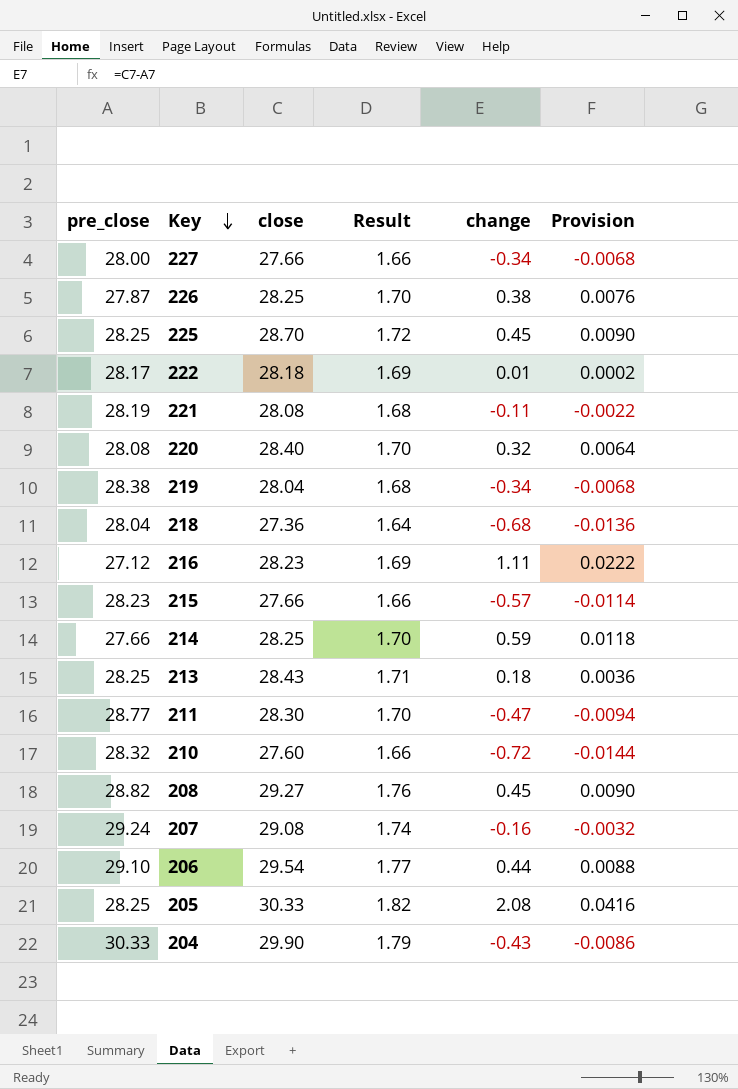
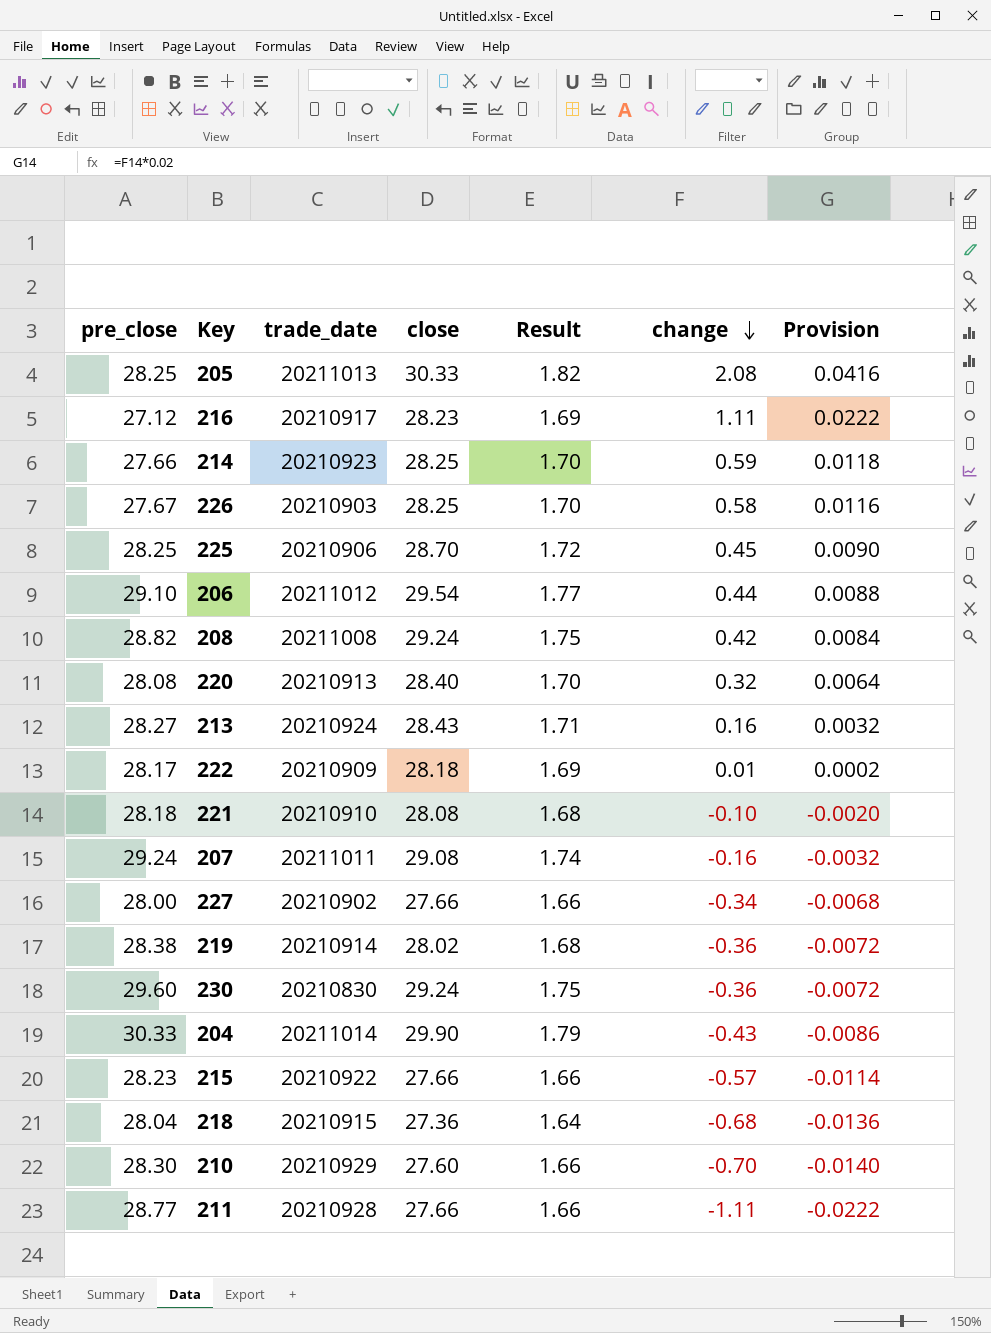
row order: Key descending -> change descending
column trade_date | position: none -> 3
226 | pre_close: 27.87 -> 27.67
226 | change: 0.38 -> 0.58
226 | Provision: 0.0076 -> 0.0116
208 | close: 29.27 -> 29.24
208 | Result: 1.76 -> 1.75
208 | change: 0.45 -> 0.42
208 | Provision: 0.0090 -> 0.0084
213 | pre_close: 28.25 -> 28.27
213 | change: 0.18 -> 0.16
213 | Provision: 0.0036 -> 0.0032
221 | pre_close: 28.19 -> 28.18
221 | change: -0.11 -> -0.10
221 | Provision: -0.0022 -> -0.0020
219 | close: 28.04 -> 28.02
219 | change: -0.34 -> -0.36
219 | Provision: -0.0068 -> -0.0072
row 230: none -> 29.60 | 20210830 | 29.24 | 1.75 | -0.36 | -0.0072
210 | pre_close: 28.32 -> 28.30
210 | change: -0.72 -> -0.70
210 | Provision: -0.0144 -> -0.0140
211 | close: 28.30 -> 27.66
211 | Result: 1.70 -> 1.66
211 | change: -0.47 -> -1.11
211 | Provision: -0.0094 -> -0.0222

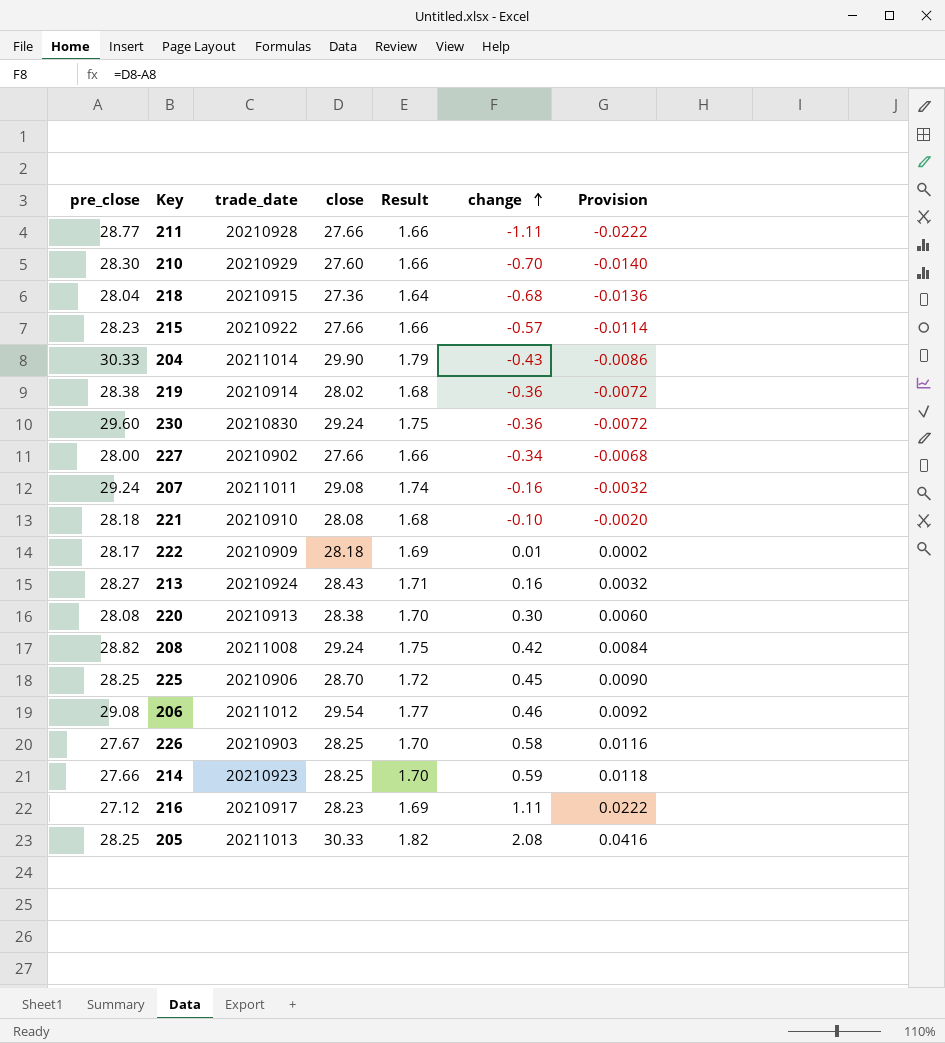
row order: change descending -> change ascending
220 | close: 28.40 -> 28.38
220 | change: 0.32 -> 0.30
220 | Provision: 0.0064 -> 0.0060
206 | pre_close: 29.10 -> 29.08
206 | change: 0.44 -> 0.46
206 | Provision: 0.0088 -> 0.0092

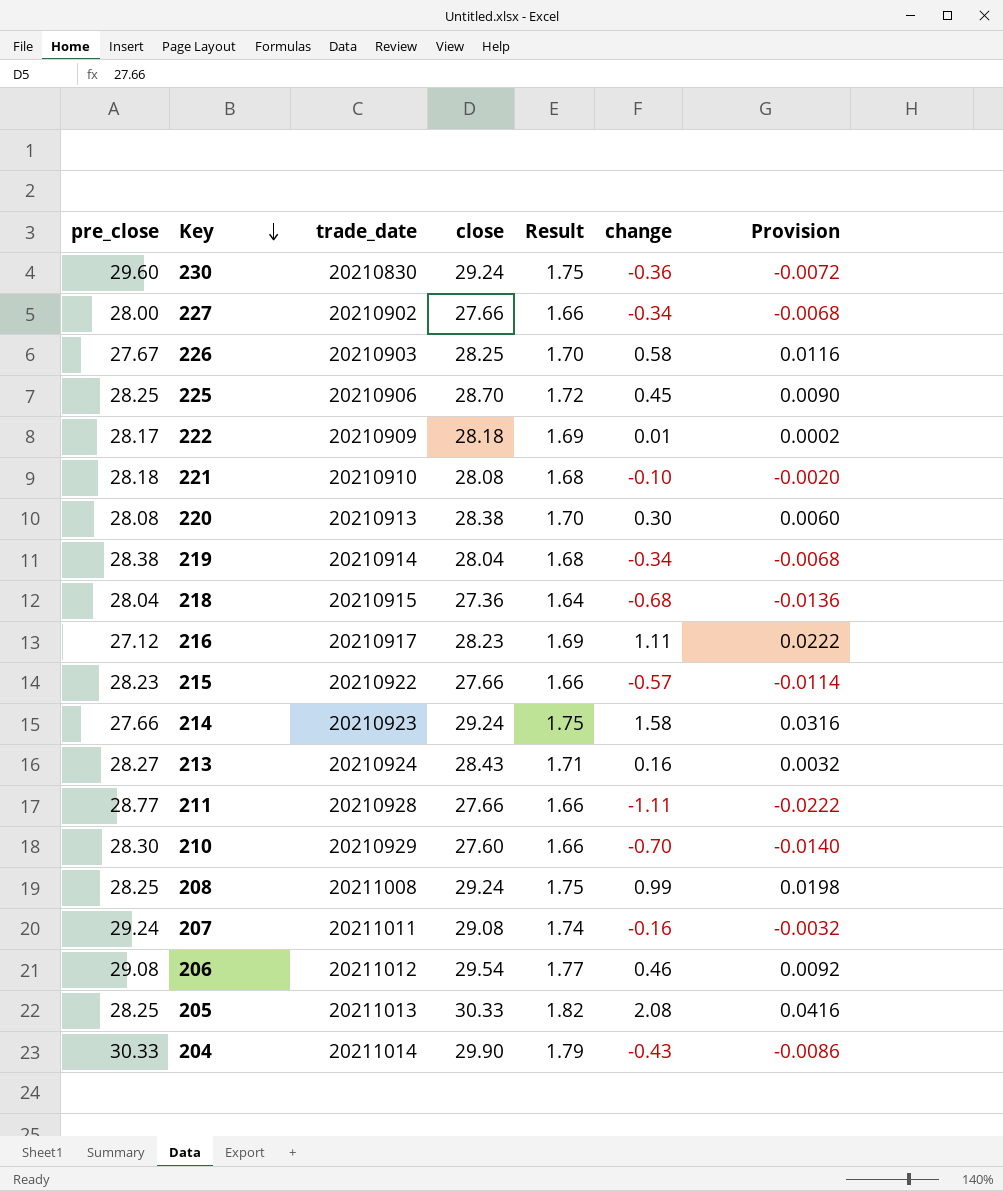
row order: change ascending -> Key descending
219 | close: 28.02 -> 28.04
219 | change: -0.36 -> -0.34
219 | Provision: -0.0072 -> -0.0068
214 | close: 28.25 -> 29.24
214 | Result: 1.70 -> 1.75
214 | change: 0.59 -> 1.58
214 | Provision: 0.0118 -> 0.0316
208 | pre_close: 28.82 -> 28.25
208 | change: 0.42 -> 0.99
208 | Provision: 0.0084 -> 0.0198

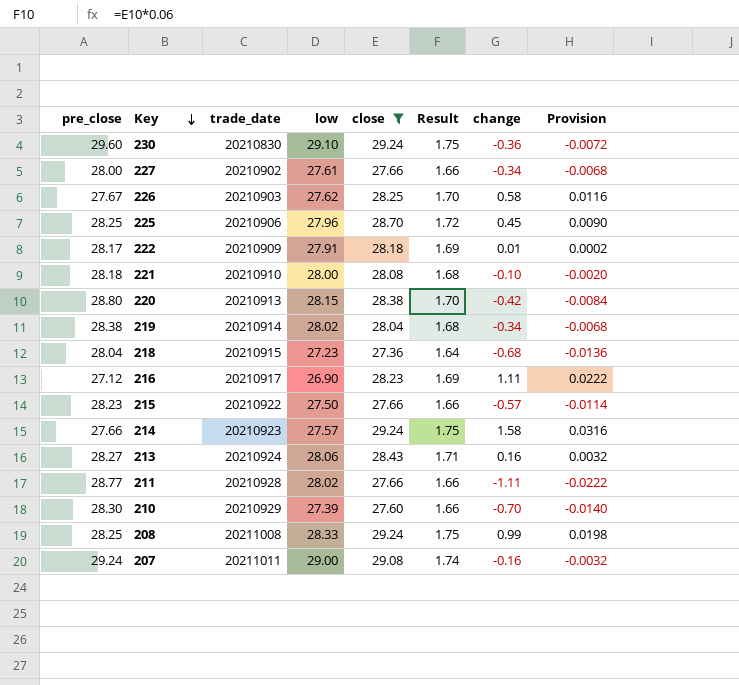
filter: none -> close <= 29.24
column low | position: none -> 4
220 | pre_close: 28.08 -> 28.80
220 | change: 0.30 -> -0.42
220 | Provision: 0.0060 -> -0.0084

